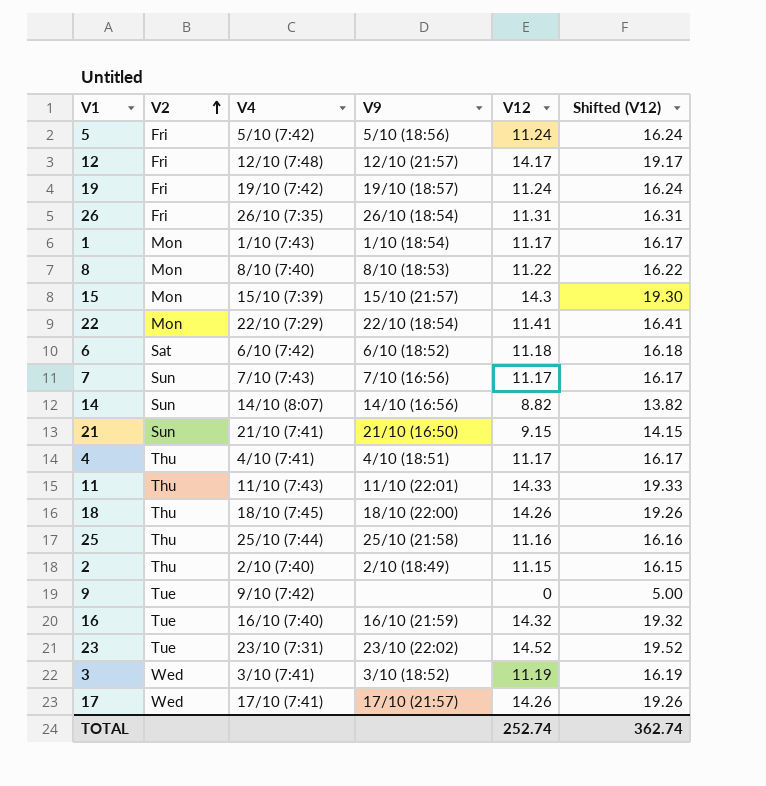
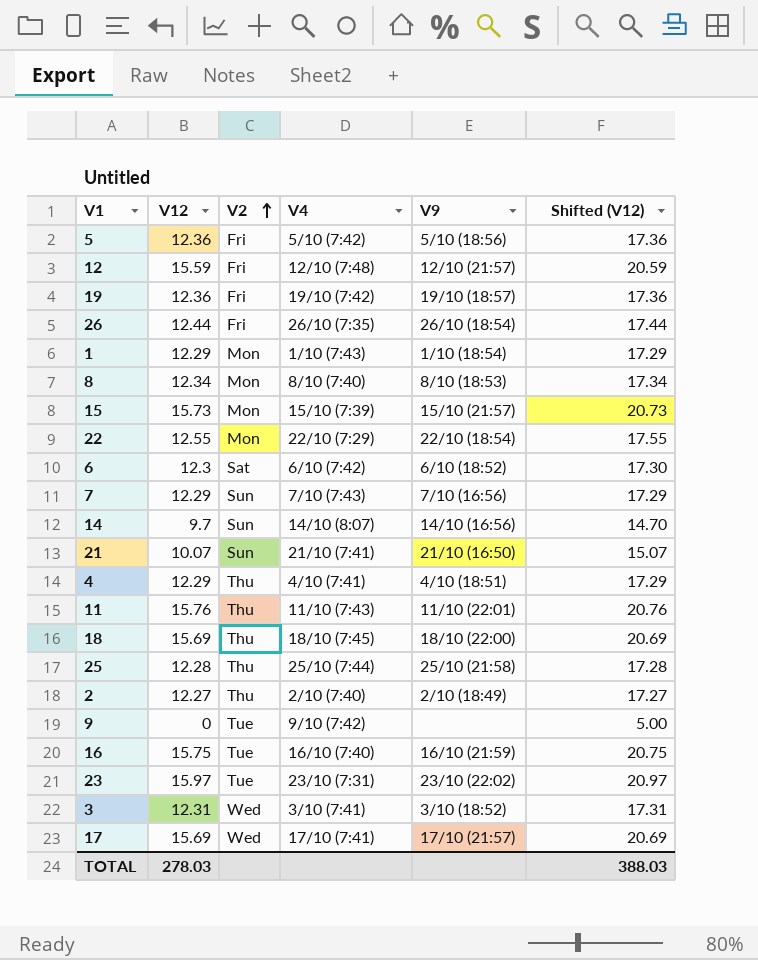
column V12 | position: 5 -> 2
5 | V12: 11.24 -> 12.36
5 | Shifted (V12): 16.24 -> 17.36
12 | V12: 14.17 -> 15.59
12 | Shifted (V12): 19.17 -> 20.59
19 | V12: 11.24 -> 12.36
19 | Shifted (V12): 16.24 -> 17.36
26 | V12: 11.31 -> 12.44
26 | Shifted (V12): 16.31 -> 17.44
1 | V12: 11.17 -> 12.29
1 | Shifted (V12): 16.17 -> 17.29
8 | V12: 11.22 -> 12.34
8 | Shifted (V12): 16.22 -> 17.34
15 | V12: 14.3 -> 15.73
15 | Shifted (V12): 19.30 -> 20.73
22 | V12: 11.41 -> 12.55
22 | Shifted (V12): 16.41 -> 17.55
6 | V12: 11.18 -> 12.3
6 | Shifted (V12): 16.18 -> 17.30
7 | V12: 11.17 -> 12.29
7 | Shifted (V12): 16.17 -> 17.29
14 | V12: 8.82 -> 9.7
14 | Shifted (V12): 13.82 -> 14.70
21 | V12: 9.15 -> 10.07
21 | Shifted (V12): 14.15 -> 15.07
4 | V12: 11.17 -> 12.29
4 | Shifted (V12): 16.17 -> 17.29
11 | V12: 14.33 -> 15.76
11 | Shifted (V12): 19.33 -> 20.76
18 | V12: 14.26 -> 15.69
18 | Shifted (V12): 19.26 -> 20.69
25 | V12: 11.16 -> 12.28
25 | Shifted (V12): 16.16 -> 17.28
2 | V12: 11.15 -> 12.27
2 | Shifted (V12): 16.15 -> 17.27
16 | V12: 14.32 -> 15.75
16 | Shifted (V12): 19.32 -> 20.75
23 | V12: 14.52 -> 15.97
23 | Shifted (V12): 19.52 -> 20.97
3 | V12: 11.19 -> 12.31
3 | Shifted (V12): 16.19 -> 17.31
17 | V12: 14.26 -> 15.69
17 | Shifted (V12): 19.26 -> 20.69
TOTAL | V12: 252.74 -> 278.03
TOTAL | Shifted (V12): 362.74 -> 388.03

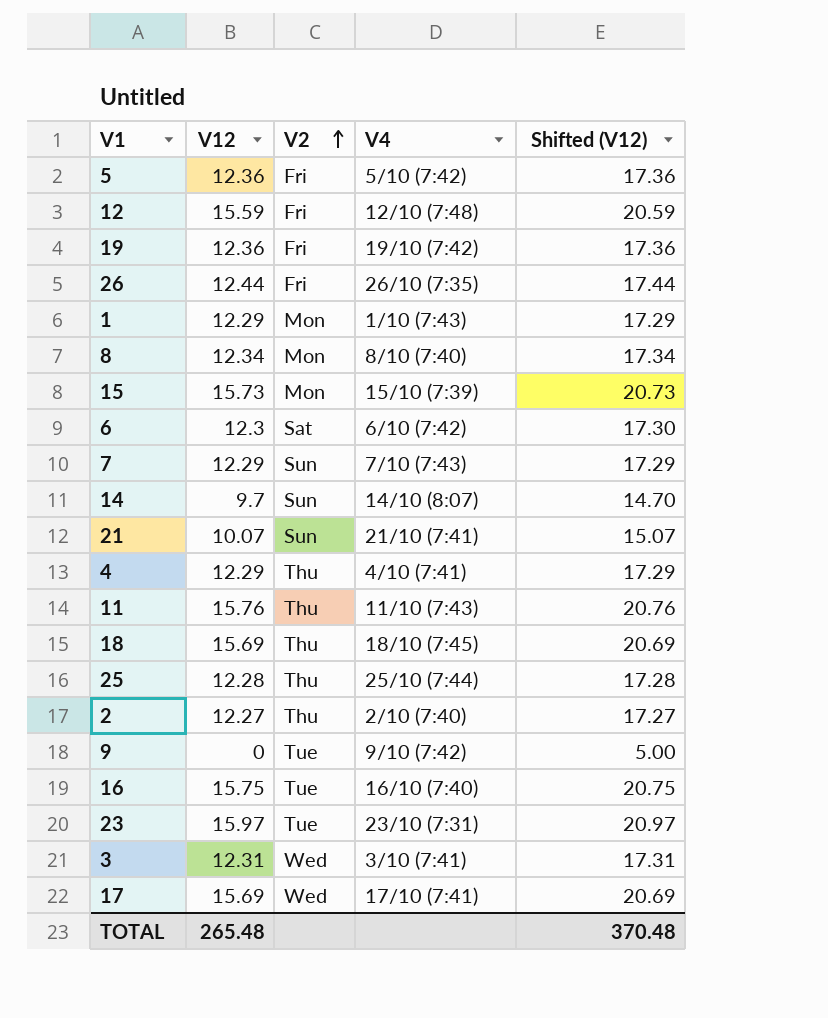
column V9 | position: 5 -> none
row 22: 12.55 | Mon | 22/10 (7:29) | 22/10 (18:54) | 17.55 -> none
TOTAL | V12: 278.03 -> 265.48
TOTAL | Shifted (V12): 388.03 -> 370.48

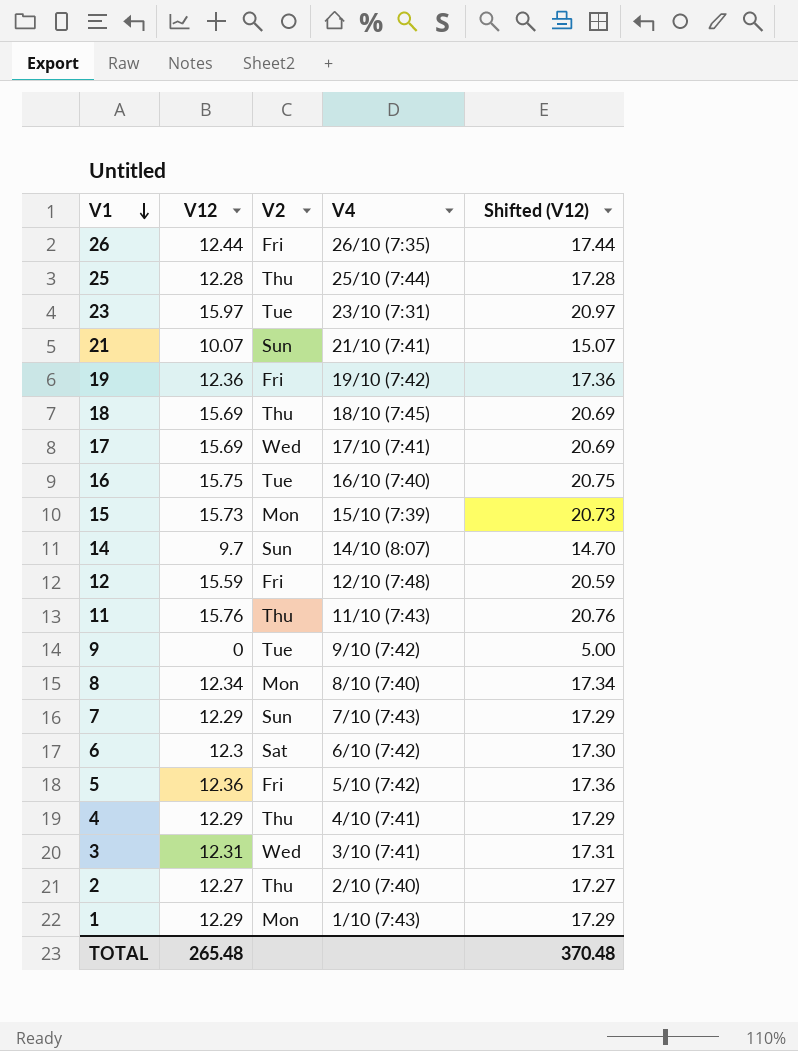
row order: V2 ascending -> V1 descending

